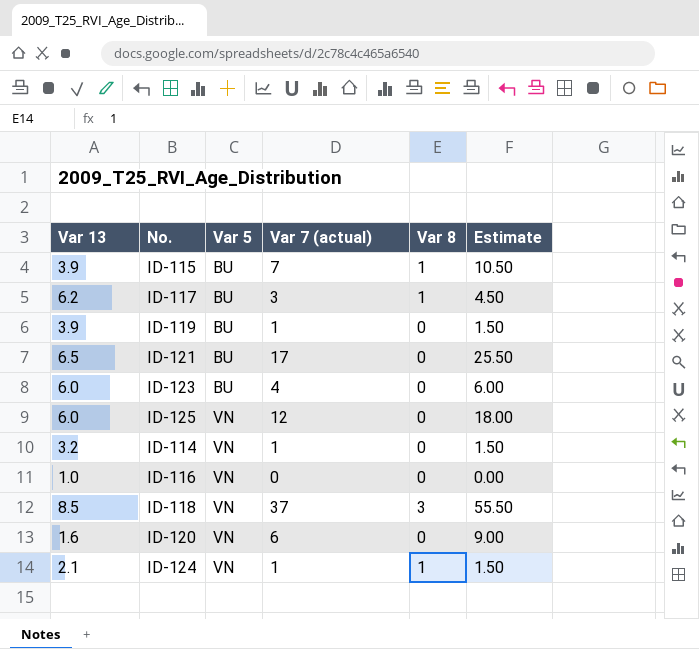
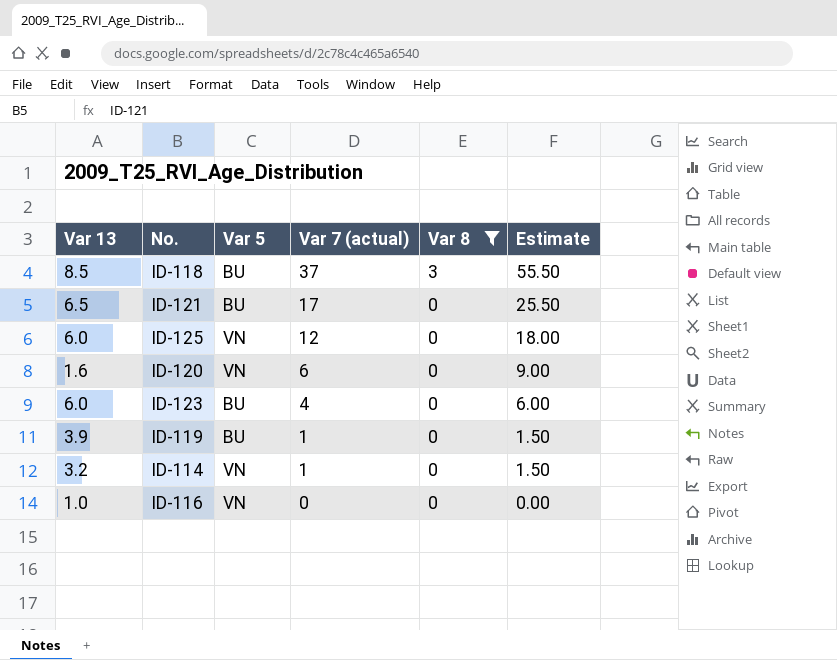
filter: none -> Var 8 != 1
row order: Var 5 ascending -> Var 7 (actual) descending
ID-118 | Var 5: VN -> BU

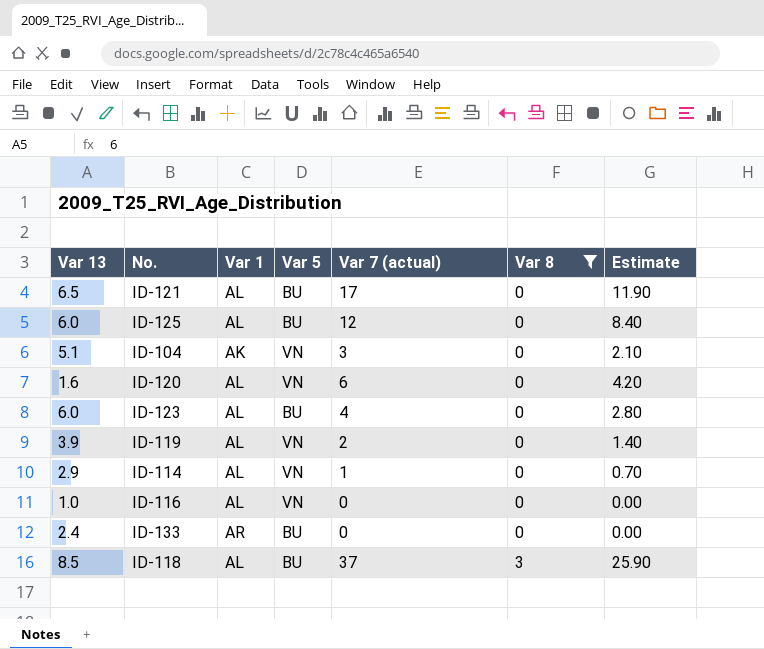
row order: Var 7 (actual) descending -> Var 8 ascending
column Var 1 | position: none -> 3
column Estimate | formula: [Var 7 (actual)] * 1.5 -> [Var 7 (actual)] * 0.7
ID-125 | Var 5: VN -> BU
row ID-104: none -> 5.1 | AK | VN | 3 | 0 | 2.10
ID-119 | Var 5: BU -> VN
ID-119 | Var 7 (actual): 1 -> 2
ID-114 | Var 13: 3.2 -> 2.9
row ID-133: none -> 2.4 | AR | BU | 0 | 0 | 0.00

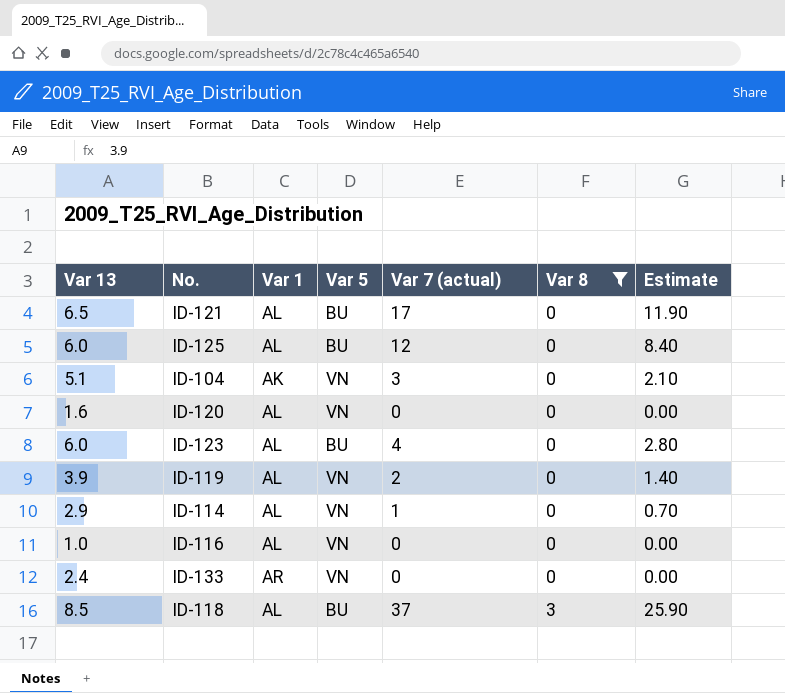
ID-120 | Var 7 (actual): 6 -> 0
ID-120 | Estimate: 4.20 -> 0.00
ID-133 | Var 5: BU -> VN

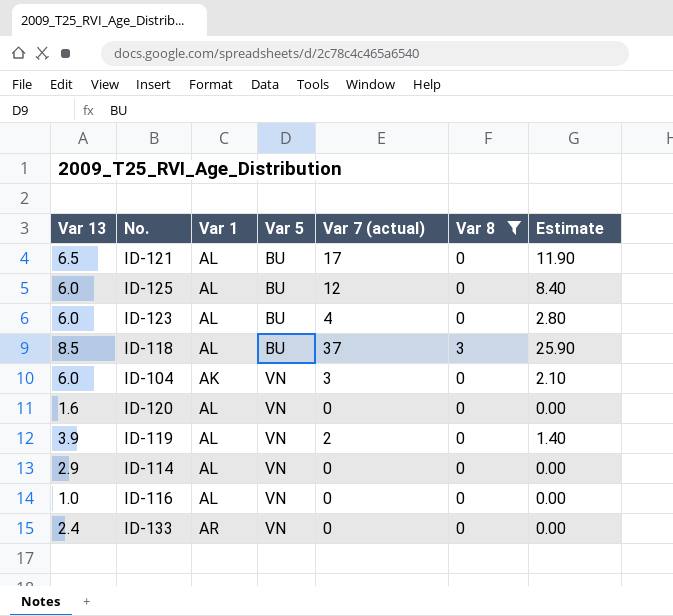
row order: Var 8 ascending -> Var 5 ascending
ID-104 | Var 13: 5.1 -> 6.0
ID-114 | Var 7 (actual): 1 -> 0
ID-114 | Estimate: 0.70 -> 0.00

